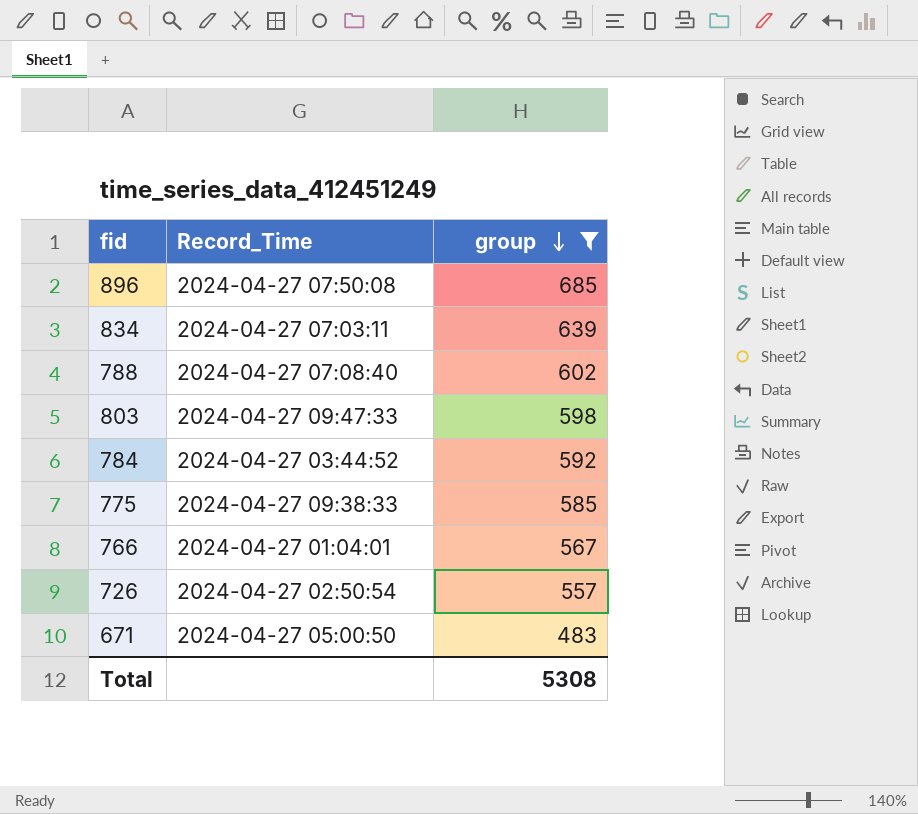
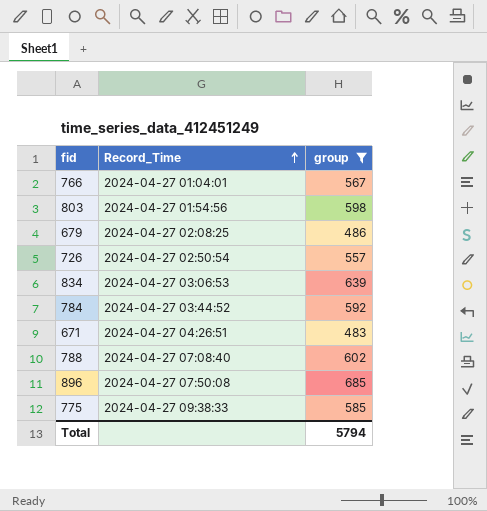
row order: group descending -> Record_Time ascending
803 | Record_Time: 2024-04-27 09:47:33 -> 2024-04-27 01:54:56
row 679: none -> 2024-04-27 02:08:25 | 486
834 | Record_Time: 2024-04-27 07:03:11 -> 2024-04-27 03:06:53
671 | Record_Time: 2024-04-27 05:00:50 -> 2024-04-27 04:26:51
Total | group: 5308 -> 5794

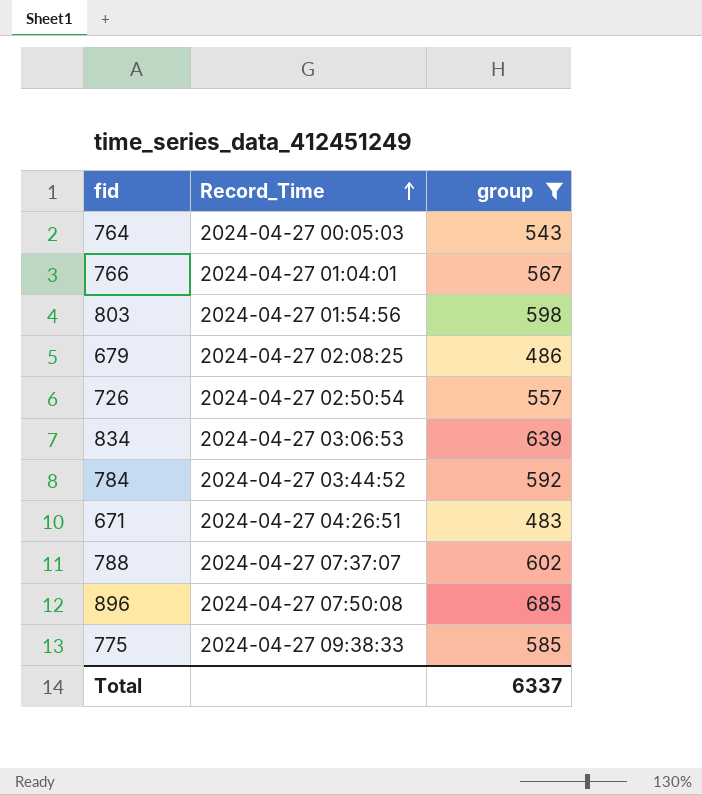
row 764: none -> 2024-04-27 00:05:03 | 543
788 | Record_Time: 2024-04-27 07:08:40 -> 2024-04-27 07:37:07
Total | group: 5794 -> 6337

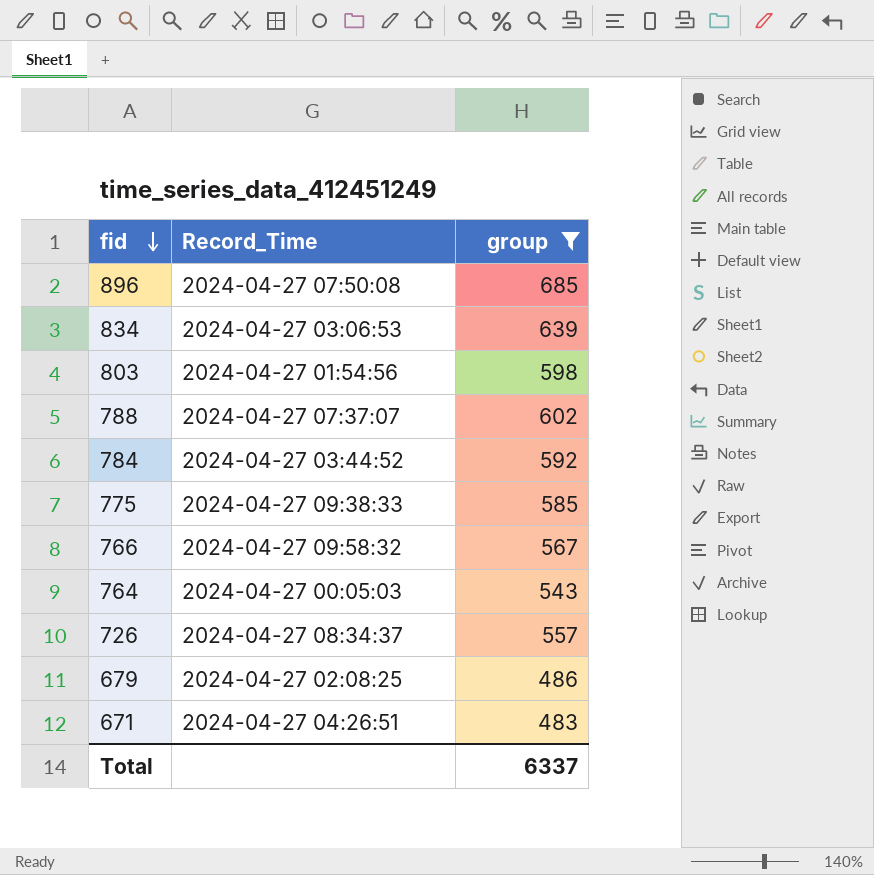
row order: Record_Time ascending -> fid descending
766 | Record_Time: 2024-04-27 01:04:01 -> 2024-04-27 09:58:32
726 | Record_Time: 2024-04-27 02:50:54 -> 2024-04-27 08:34:37

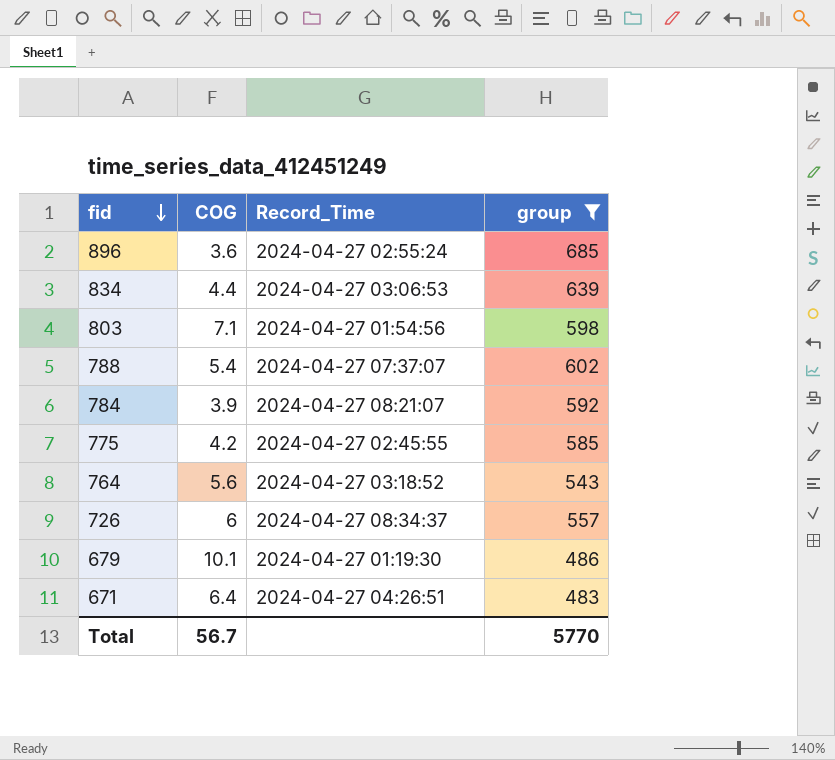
column COG | position: none -> 2
row 766: 2024-04-27 09:58:32 | 567 -> none
896 | Record_Time: 2024-04-27 07:50:08 -> 2024-04-27 02:55:24
784 | Record_Time: 2024-04-27 03:44:52 -> 2024-04-27 08:21:07
775 | Record_Time: 2024-04-27 09:38:33 -> 2024-04-27 02:45:55
764 | Record_Time: 2024-04-27 00:05:03 -> 2024-04-27 03:18:52
679 | Record_Time: 2024-04-27 02:08:25 -> 2024-04-27 01:19:30
Total | group: 6337 -> 5770

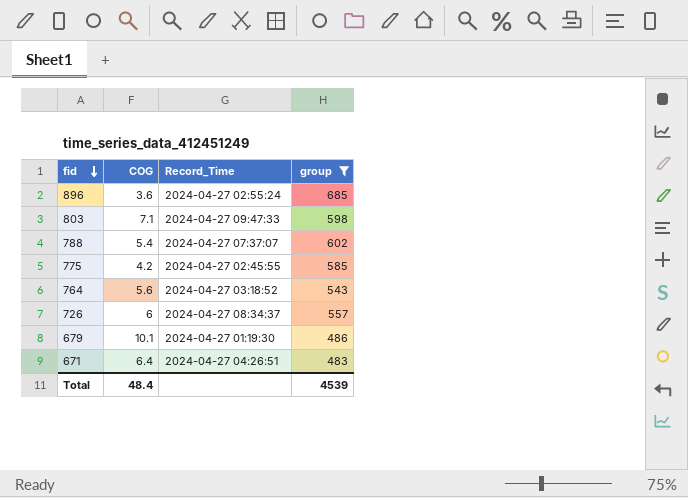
row 834: 4.4 | 2024-04-27 03:06:53 | 639 -> none
row 784: 3.9 | 2024-04-27 08:21:07 | 592 -> none
803 | Record_Time: 2024-04-27 01:54:56 -> 2024-04-27 09:47:33
Total | COG: 56.7 -> 48.4
Total | group: 5770 -> 4539

